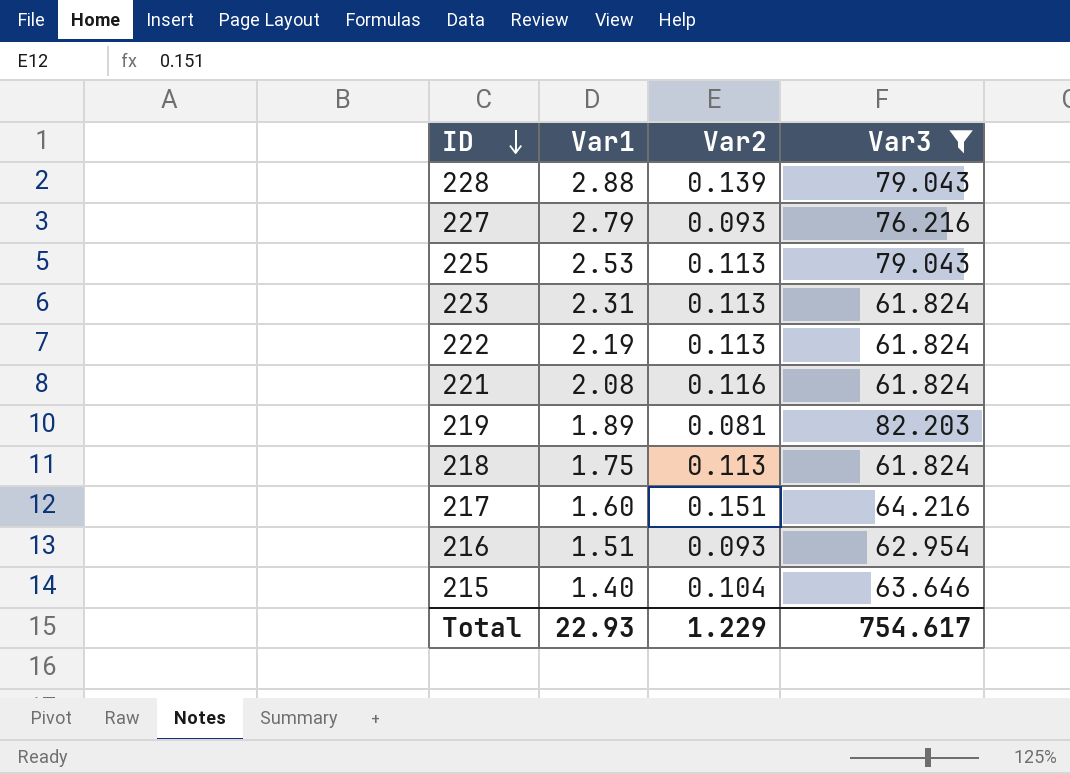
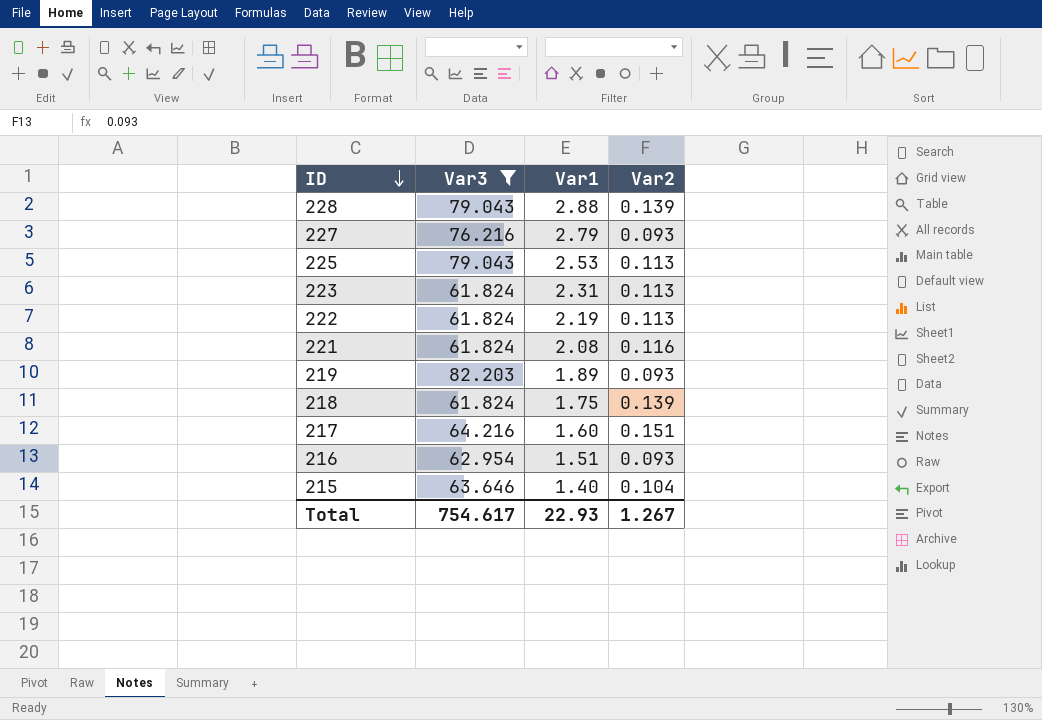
column Var3 | position: 4 -> 2
219 | Var2: 0.081 -> 0.093
218 | Var2: 0.113 -> 0.139
Total | Var2: 1.229 -> 1.267

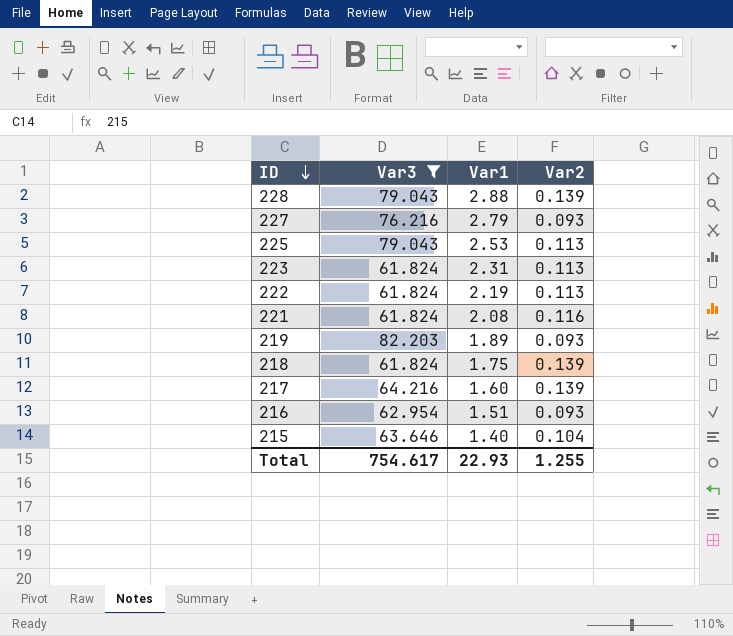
217 | Var2: 0.151 -> 0.139
Total | Var2: 1.267 -> 1.255

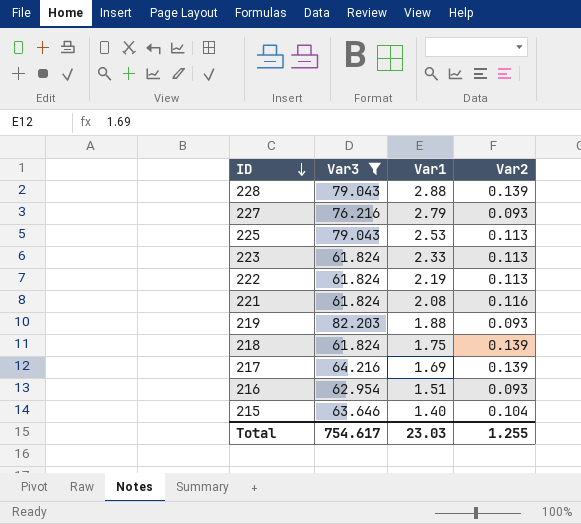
223 | Var1: 2.31 -> 2.33
219 | Var1: 1.89 -> 1.88
217 | Var1: 1.60 -> 1.69
Total | Var1: 22.93 -> 23.03

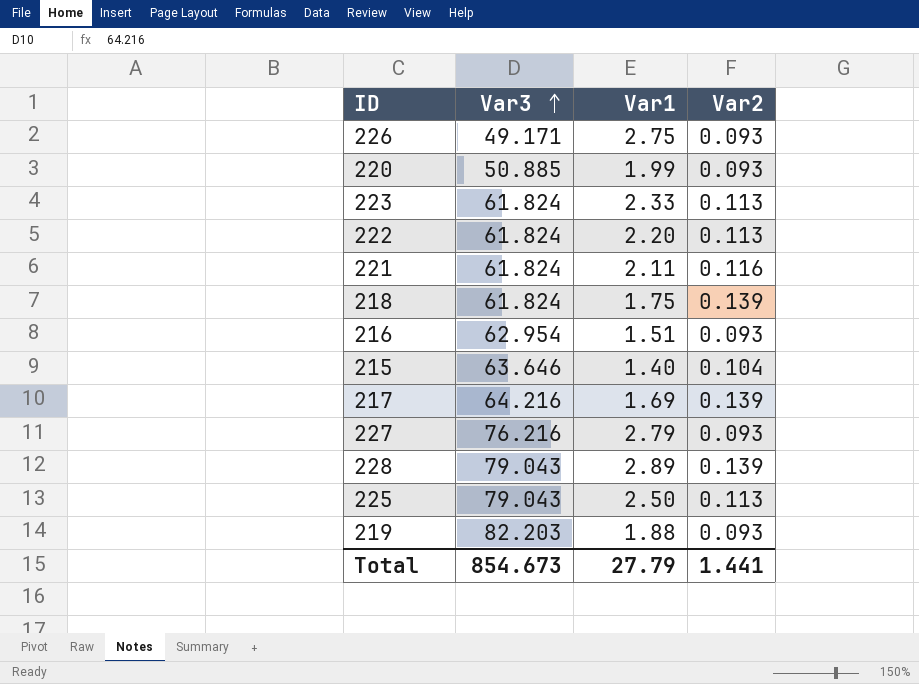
filter: Var3 >= 61.824 -> none
row order: ID descending -> Var3 ascending
222 | Var1: 2.19 -> 2.20
221 | Var1: 2.08 -> 2.11
228 | Var1: 2.88 -> 2.89
225 | Var1: 2.53 -> 2.50
Total | Var3: 754.617 -> 854.673
Total | Var1: 23.03 -> 27.79
Total | Var2: 1.255 -> 1.441

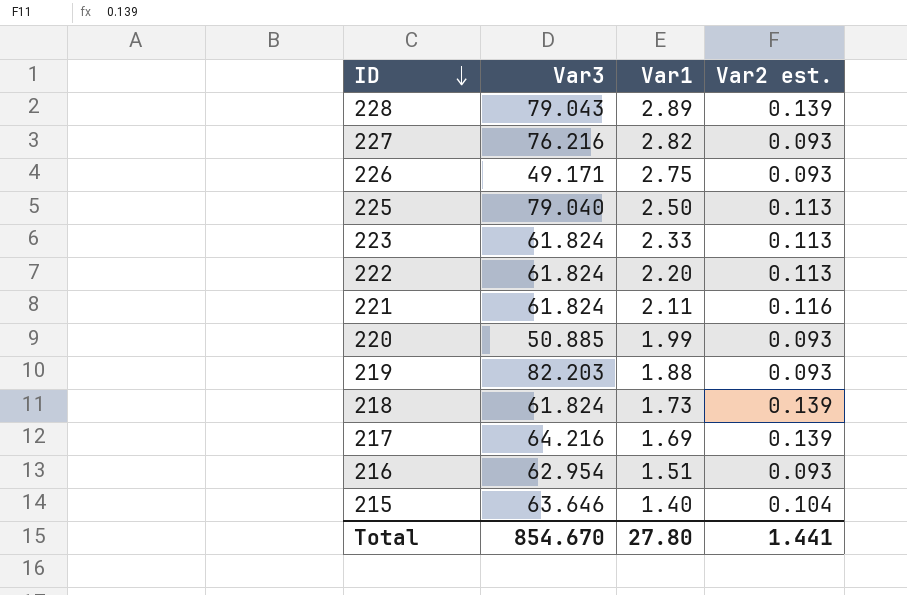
row order: Var3 ascending -> ID descending
column name: Var2 -> Var2 est.
227 | Var1: 2.79 -> 2.82
225 | Var3: 79.043 -> 79.040
218 | Var1: 1.75 -> 1.73
Total | Var3: 854.673 -> 854.670
Total | Var1: 27.79 -> 27.80

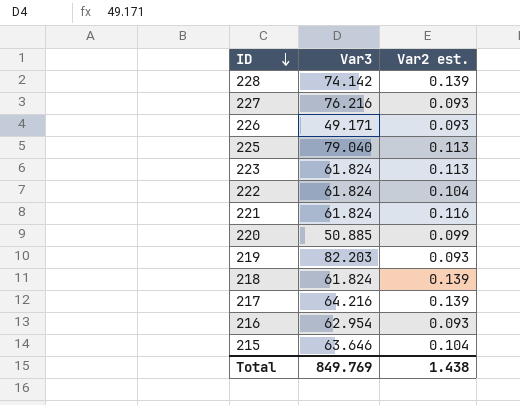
column Var1 | position: 3 -> none
228 | Var3: 79.043 -> 74.142
222 | Var2 est.: 0.113 -> 0.104
220 | Var2 est.: 0.093 -> 0.099
Total | Var3: 854.670 -> 849.769
Total | Var2 est.: 1.441 -> 1.438

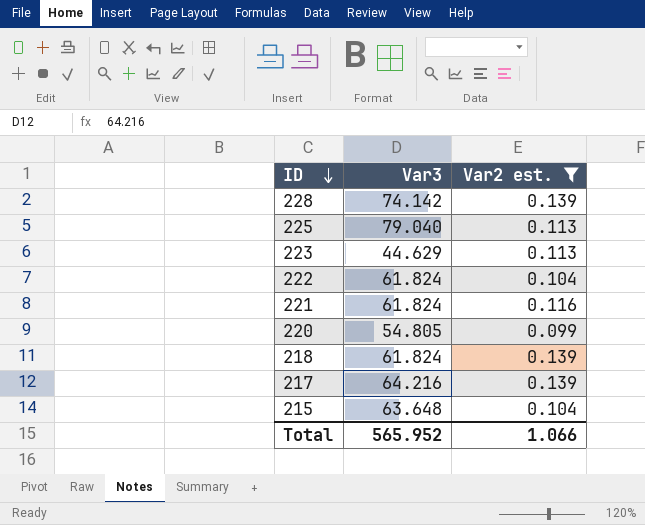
filter: none -> Var2 est. != 0.093
223 | Var3: 61.824 -> 44.629
220 | Var3: 50.885 -> 54.805
215 | Var3: 63.646 -> 63.648
Total | Var3: 849.769 -> 565.952
Total | Var2 est.: 1.438 -> 1.066

